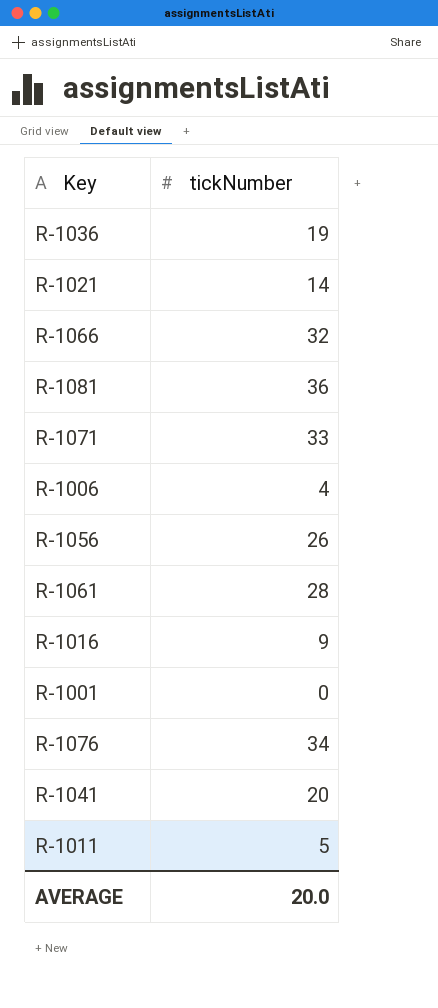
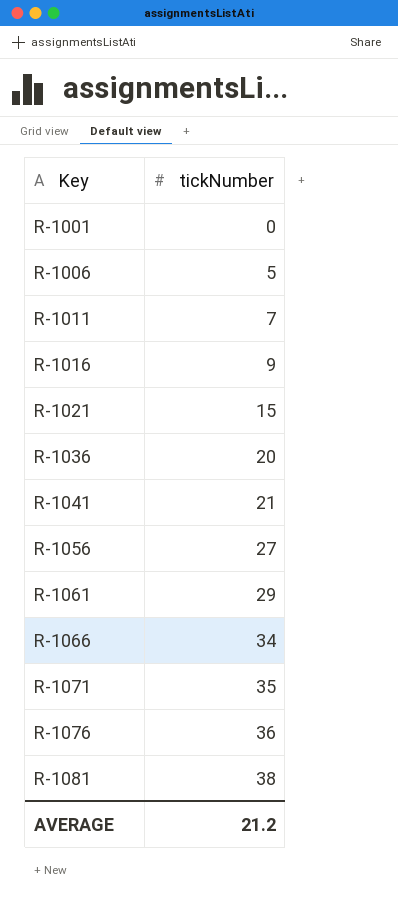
row order: none -> Key ascending
R-1006 | tickNumber: 4 -> 5
R-1011 | tickNumber: 5 -> 7
R-1021 | tickNumber: 14 -> 15
R-1036 | tickNumber: 19 -> 20
R-1041 | tickNumber: 20 -> 21
R-1056 | tickNumber: 26 -> 27
R-1061 | tickNumber: 28 -> 29
R-1066 | tickNumber: 32 -> 34
R-1071 | tickNumber: 33 -> 35
R-1076 | tickNumber: 34 -> 36
R-1081 | tickNumber: 36 -> 38
AVERAGE | tickNumber: 20.0 -> 21.2

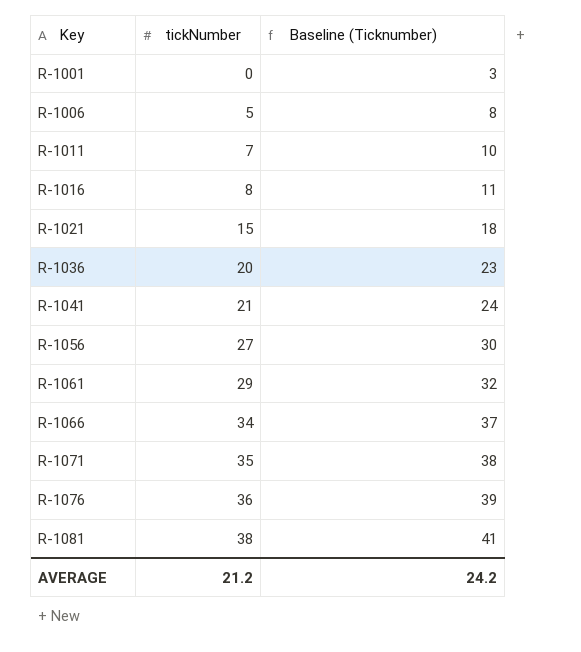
column Baseline (Ticknumber) | formula: none -> [tickNumber] + 3
R-1016 | tickNumber: 9 -> 8

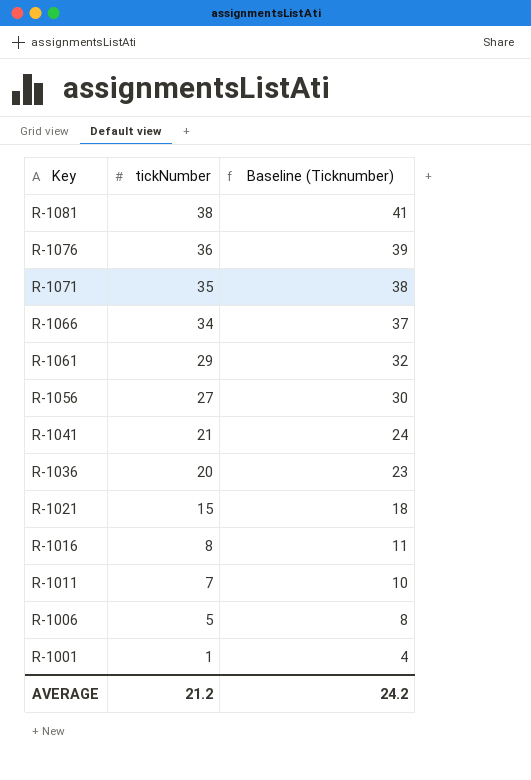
row order: Key ascending -> Key descending
R-1001 | tickNumber: 0 -> 1
R-1001 | Baseline (Ticknumber): 3 -> 4

